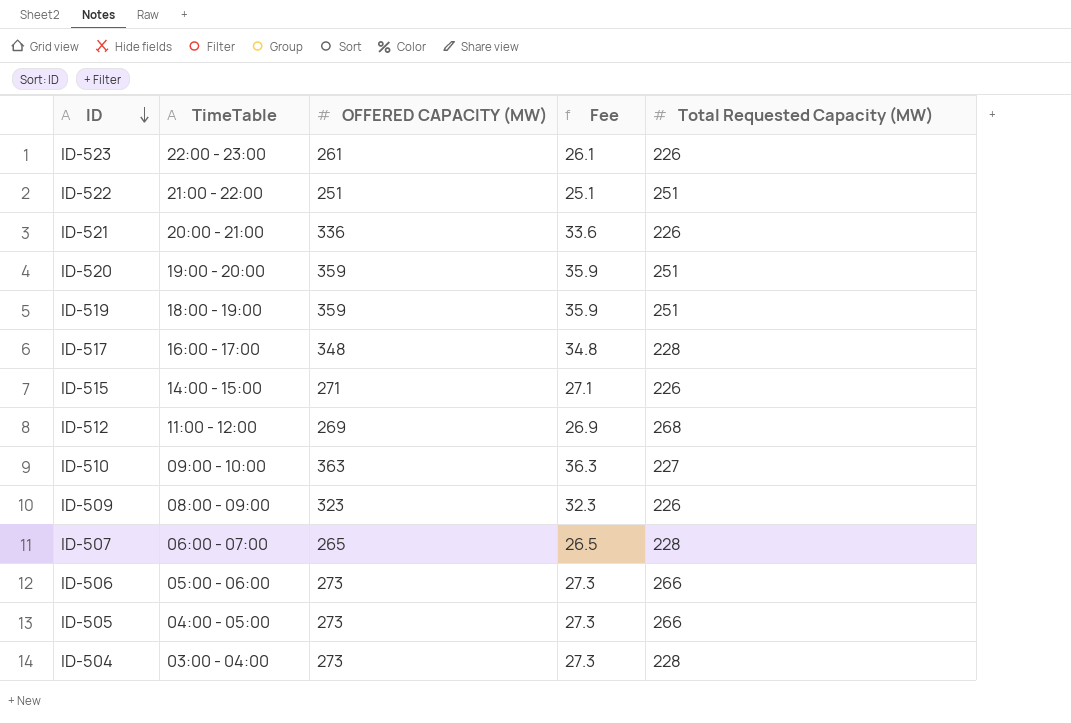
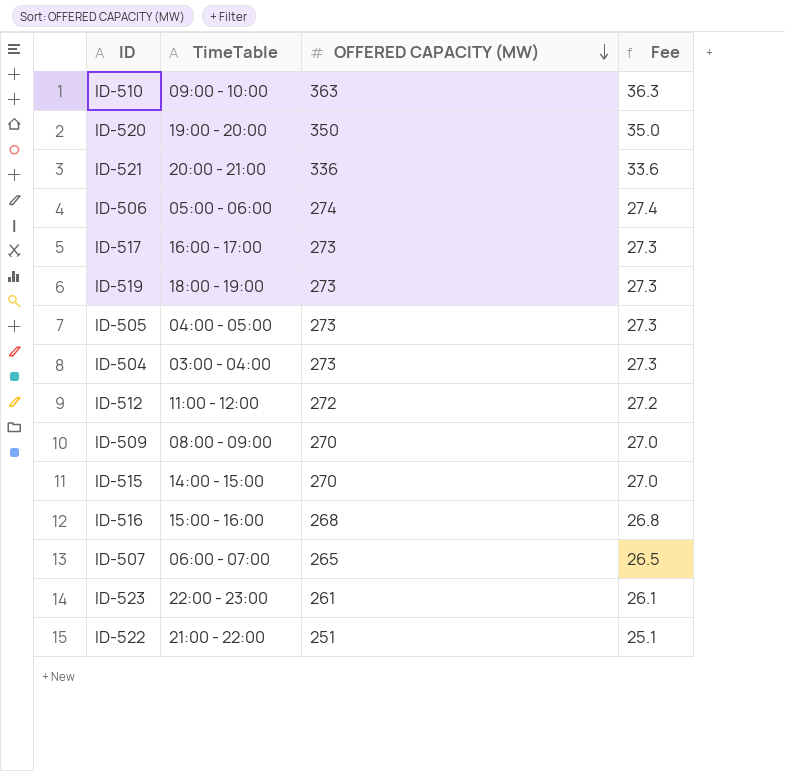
row order: ID descending -> OFFERED CAPACITY (MW) descending
column Total Requested Capacity (MW) | position: 5 -> none
ID-520 | OFFERED CAPACITY (MW): 359 -> 350
ID-520 | Fee: 35.9 -> 35.0
ID-506 | OFFERED CAPACITY (MW): 273 -> 274
ID-506 | Fee: 27.3 -> 27.4
ID-517 | OFFERED CAPACITY (MW): 348 -> 273
ID-517 | Fee: 34.8 -> 27.3
ID-519 | OFFERED CAPACITY (MW): 359 -> 273
ID-519 | Fee: 35.9 -> 27.3
ID-512 | OFFERED CAPACITY (MW): 269 -> 272
ID-512 | Fee: 26.9 -> 27.2
ID-509 | OFFERED CAPACITY (MW): 323 -> 270
ID-509 | Fee: 32.3 -> 27.0
ID-515 | OFFERED CAPACITY (MW): 271 -> 270
ID-515 | Fee: 27.1 -> 27.0
row ID-516: none -> 15:00 - 16:00 | 268 | 26.8

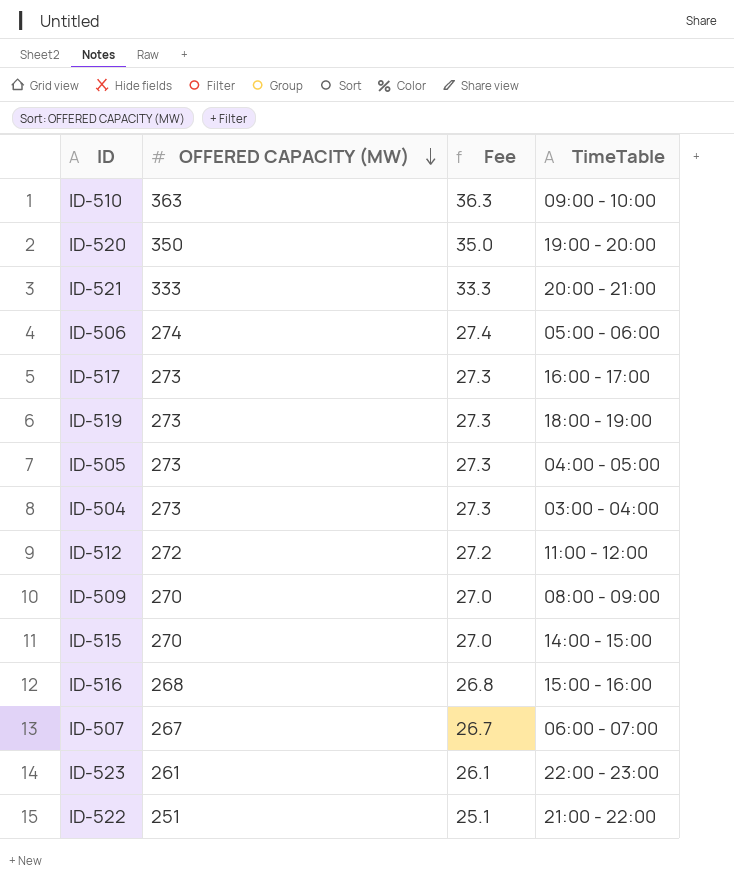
column TimeTable | position: 2 -> 4
ID-521 | OFFERED CAPACITY (MW): 336 -> 333
ID-521 | Fee: 33.6 -> 33.3
ID-507 | OFFERED CAPACITY (MW): 265 -> 267
ID-507 | Fee: 26.5 -> 26.7

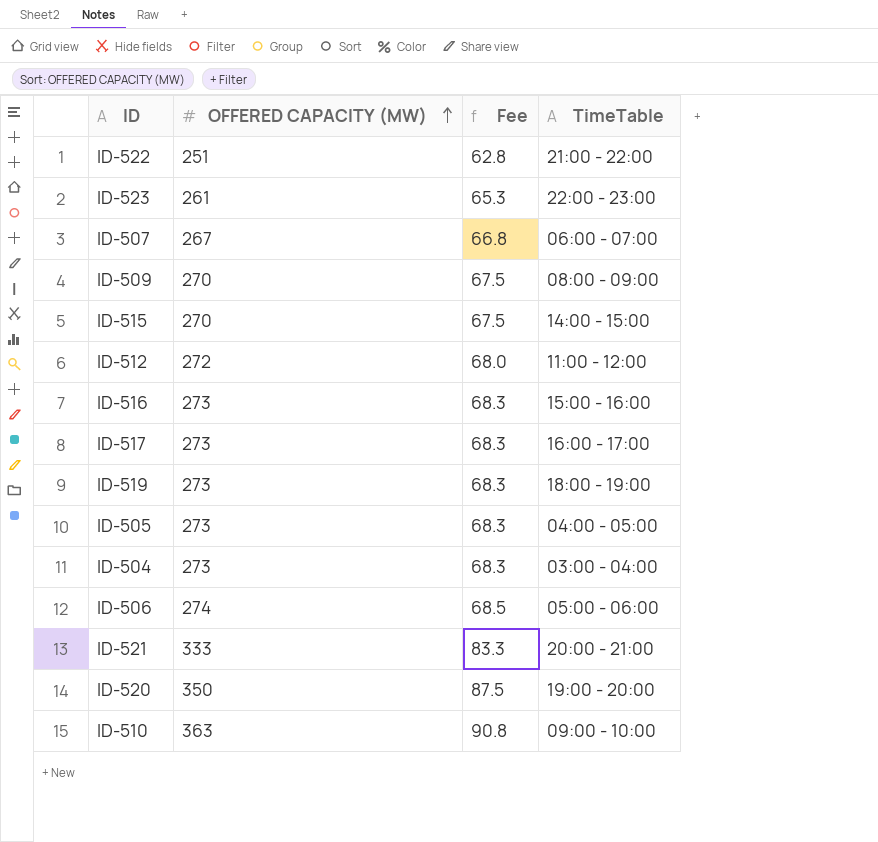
row order: OFFERED CAPACITY (MW) descending -> OFFERED CAPACITY (MW) ascending
column Fee | formula: [OFFERED CAPACITY (MW)] * 0.1 -> [OFFERED CAPACITY (MW)] * 0.25
ID-516 | OFFERED CAPACITY (MW): 268 -> 273

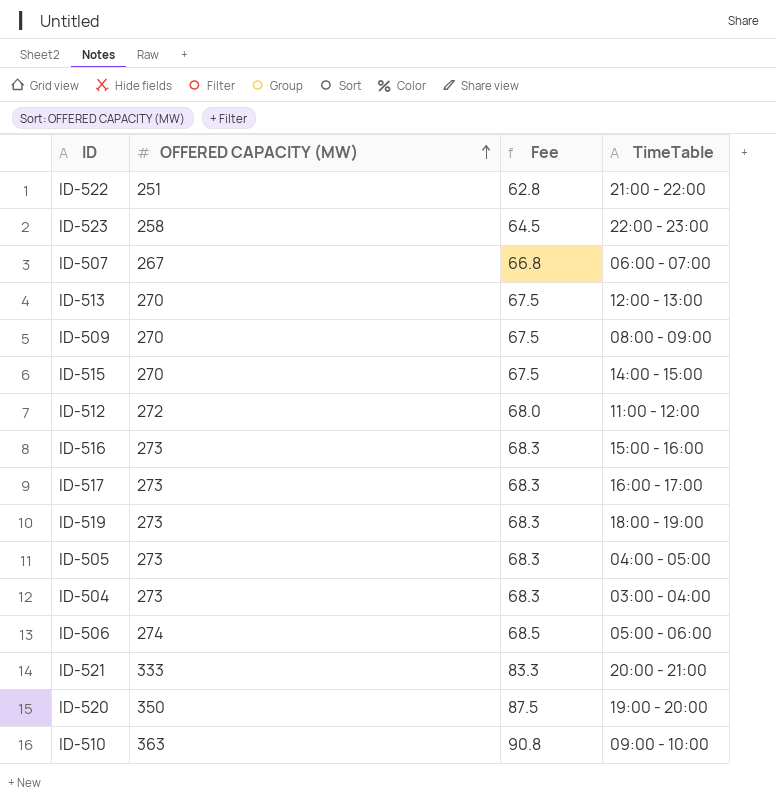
ID-523 | OFFERED CAPACITY (MW): 261 -> 258
ID-523 | Fee: 65.3 -> 64.5
row ID-513: none -> 270 | 67.5 | 12:00 - 13:00

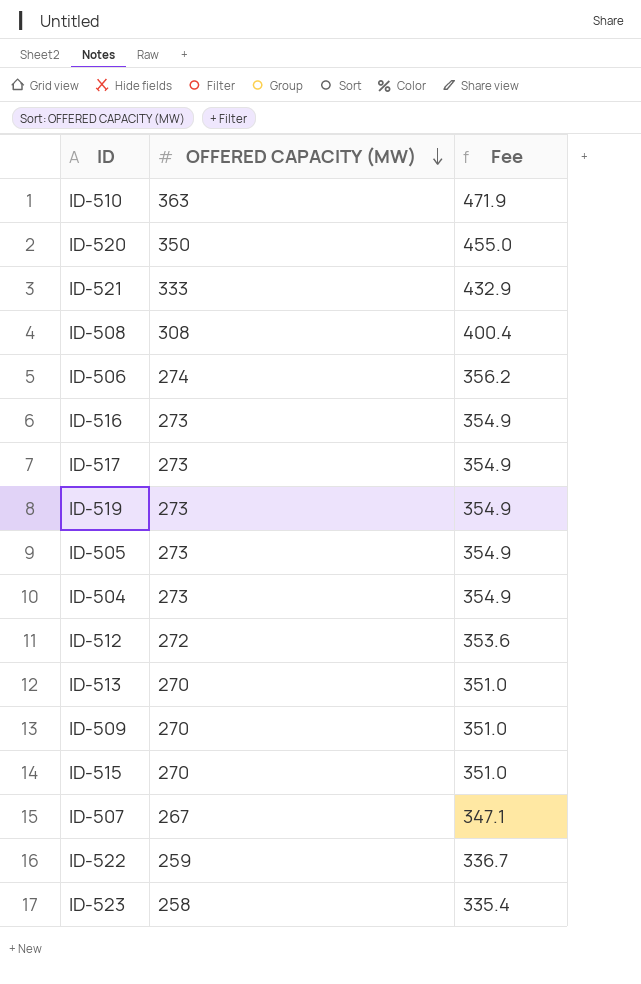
row order: OFFERED CAPACITY (MW) ascending -> OFFERED CAPACITY (MW) descending
column TimeTable | position: 4 -> none
column Fee | formula: [OFFERED CAPACITY (MW)] * 0.25 -> [OFFERED CAPACITY (MW)] * 1.3
row ID-508: none -> 308 | 400.4
ID-522 | OFFERED CAPACITY (MW): 251 -> 259

